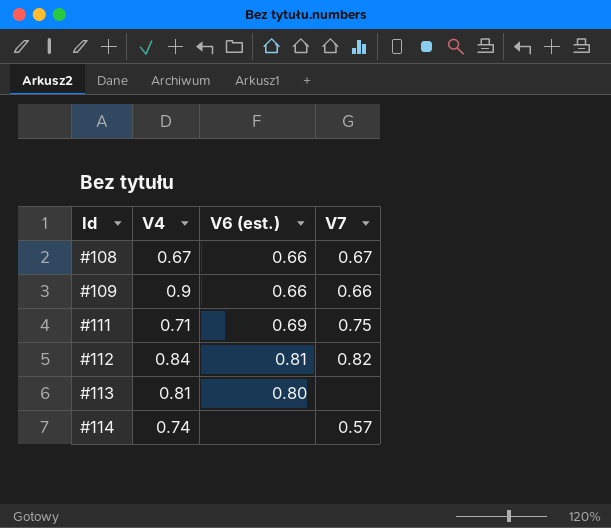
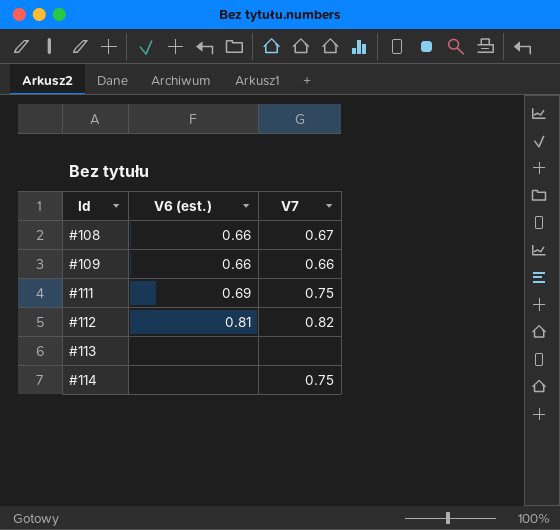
column V4 | position: 2 -> none
#113 | V6 (est.): 0.80 -> none
#114 | V7: 0.57 -> 0.75

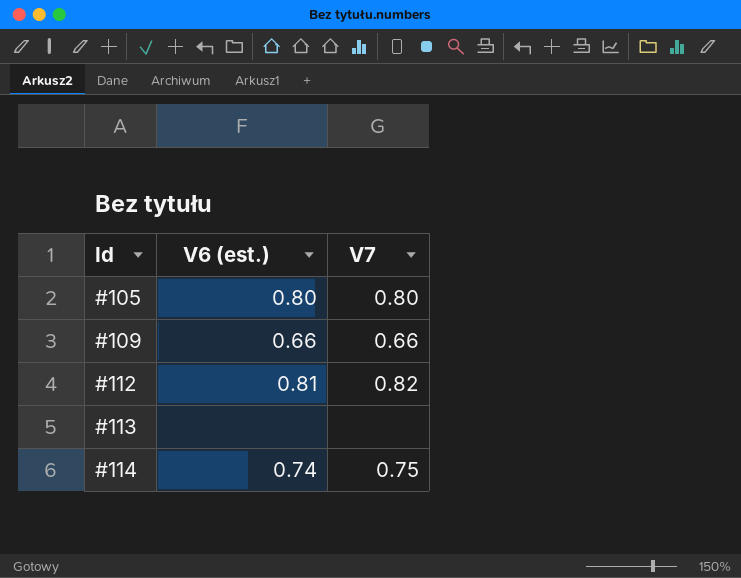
row #108: 0.66 | 0.67 -> none
row #111: 0.69 | 0.75 -> none
row #105: none -> 0.80 | 0.80
#114 | V6 (est.): none -> 0.74

